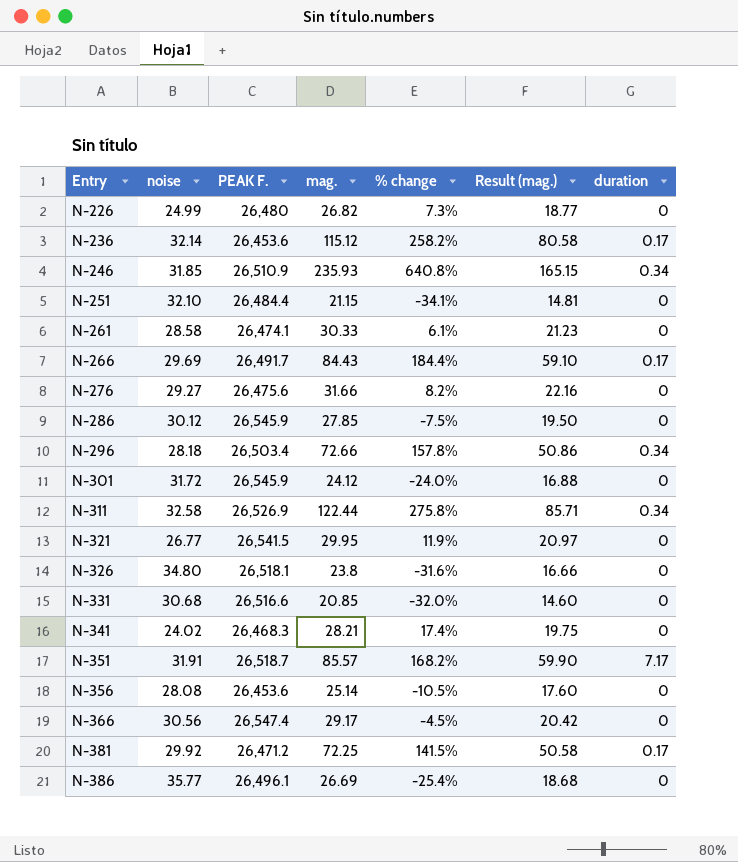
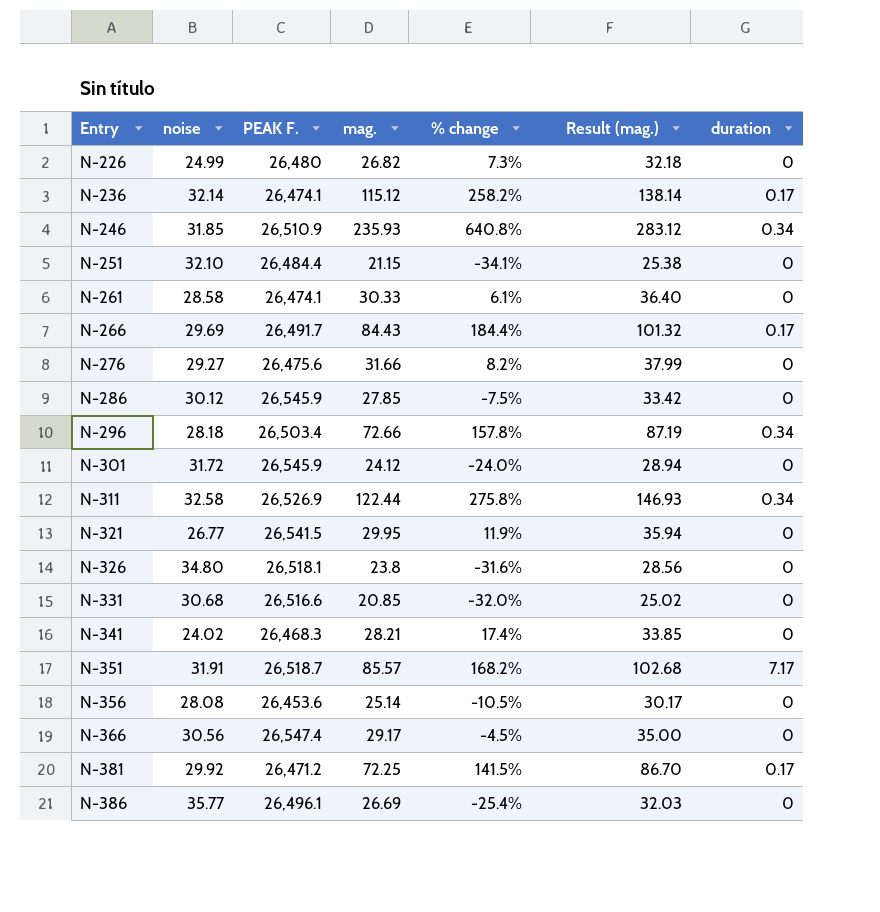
column Result (mag.) | formula: [mag.] * 0.7 -> [mag.] * 1.2
N-236 | PEAK F.: 26,453.6 -> 26,474.1

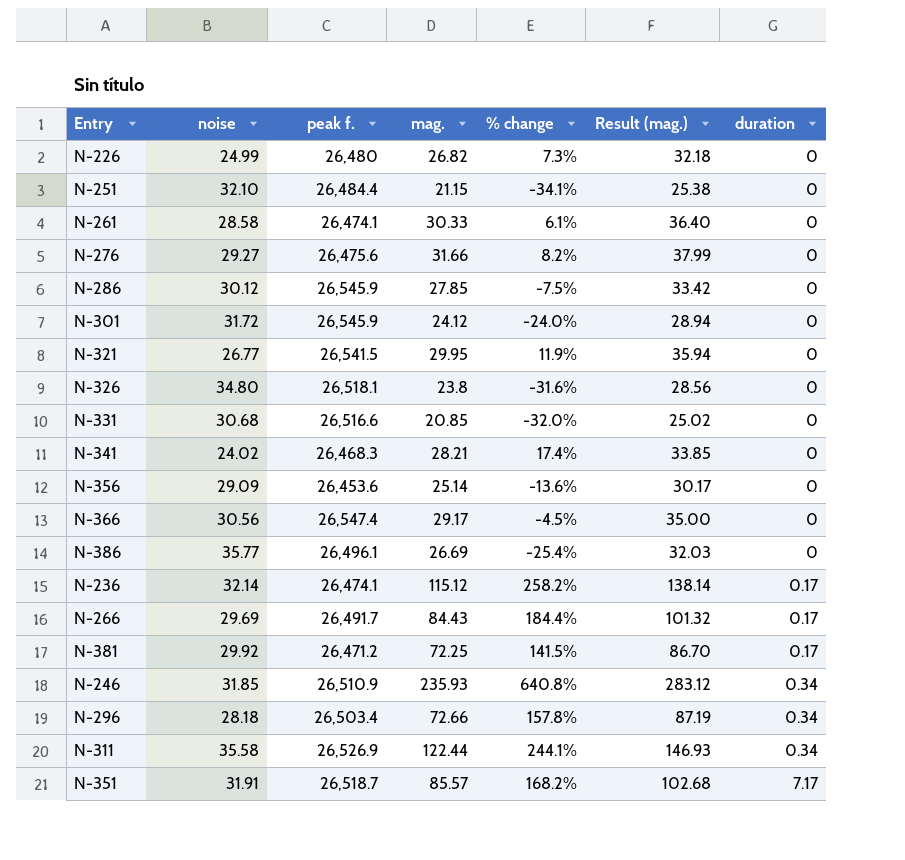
row order: Entry ascending -> duration ascending
column name: PEAK F. -> peak f.
N-356 | noise: 28.08 -> 29.09
N-356 | % change: -10.5% -> -13.6%
N-311 | noise: 32.58 -> 35.58
N-311 | % change: 275.8% -> 244.1%

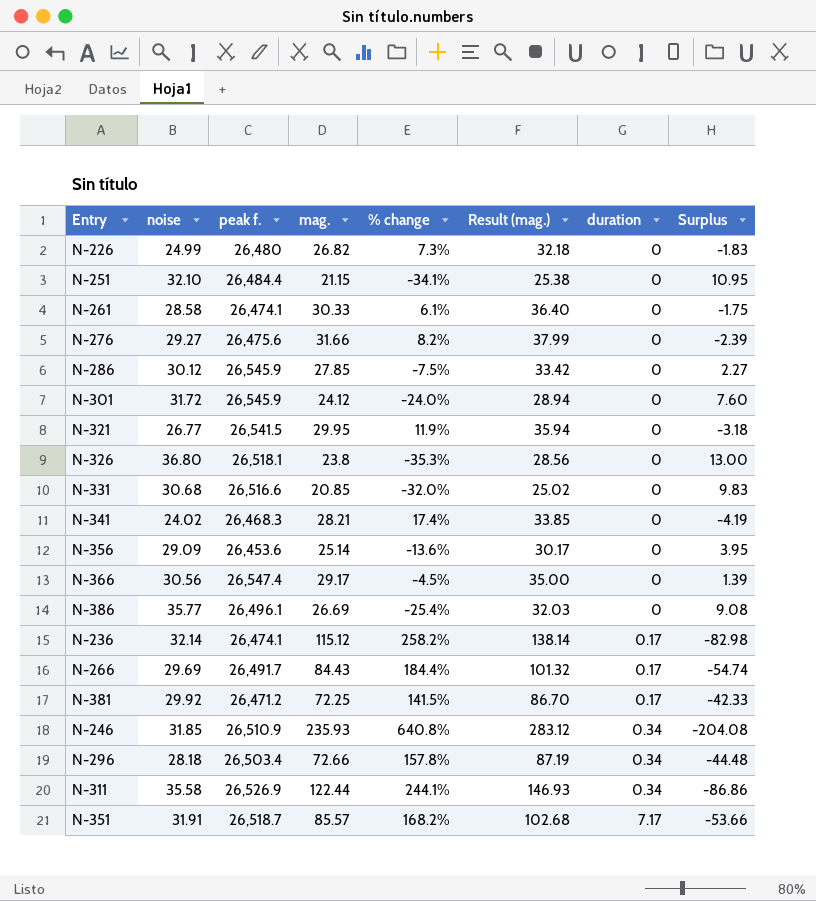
column Surplus | formula: none -> [noise] - [mag.]
N-326 | noise: 34.80 -> 36.80
N-326 | % change: -31.6% -> -35.3%

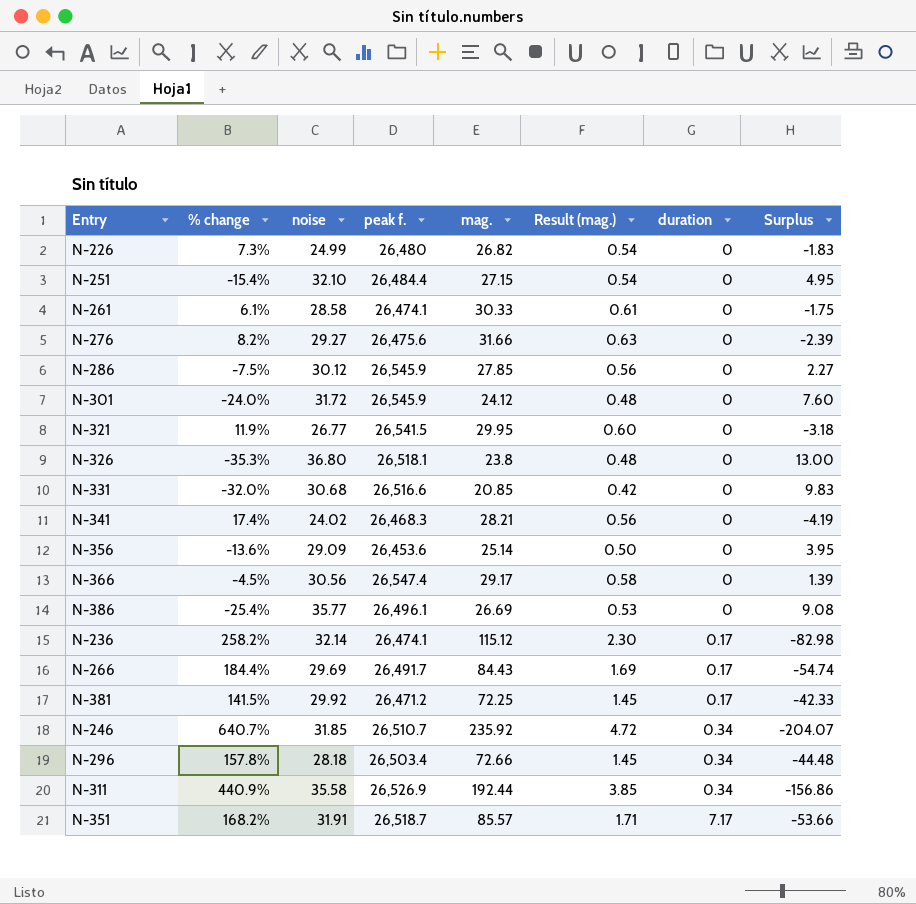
column % change | position: 5 -> 2
column Result (mag.) | formula: [mag.] * 1.2 -> [mag.] * 0.02
N-251 | % change: -34.1% -> -15.4%
N-251 | mag.: 21.15 -> 27.15
N-251 | Surplus: 10.95 -> 4.95
N-246 | % change: 640.8% -> 640.7%
N-246 | peak f.: 26,510.9 -> 26,510.7
N-246 | mag.: 235.93 -> 235.92
N-246 | Surplus: -204.08 -> -204.07
N-311 | % change: 244.1% -> 440.9%
N-311 | mag.: 122.44 -> 192.44
N-311 | Surplus: -86.86 -> -156.86

